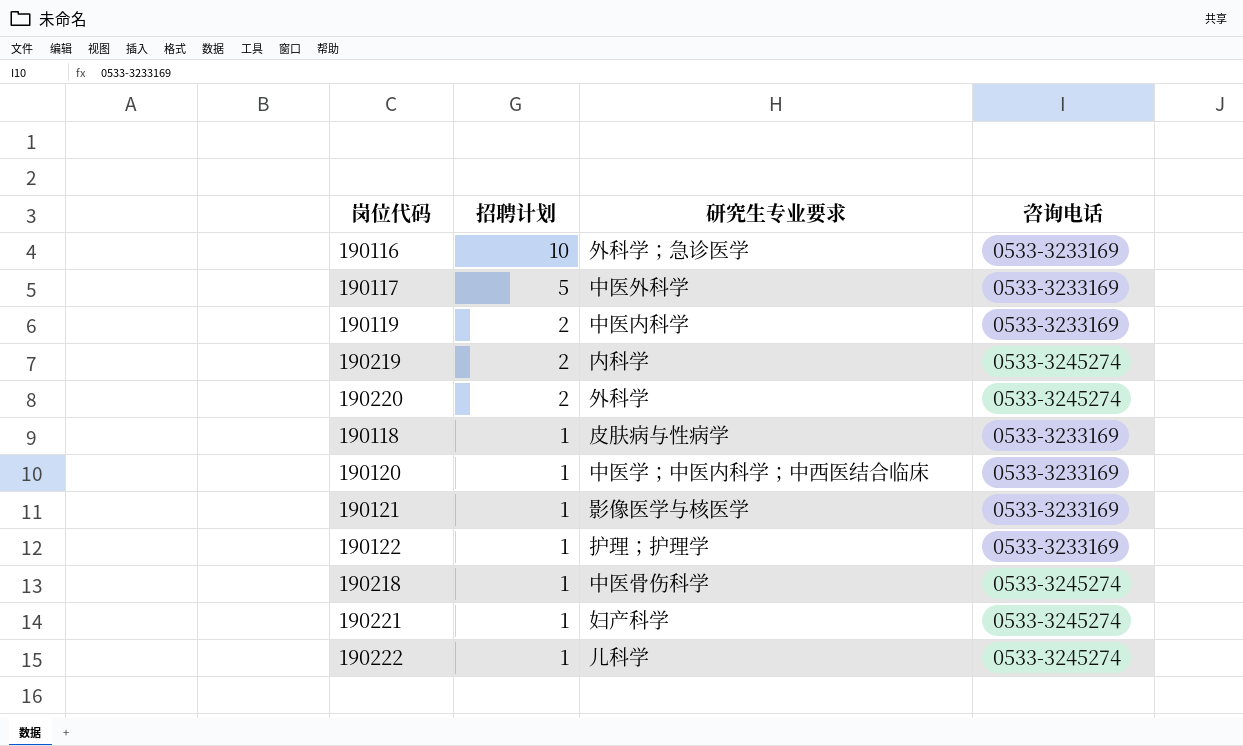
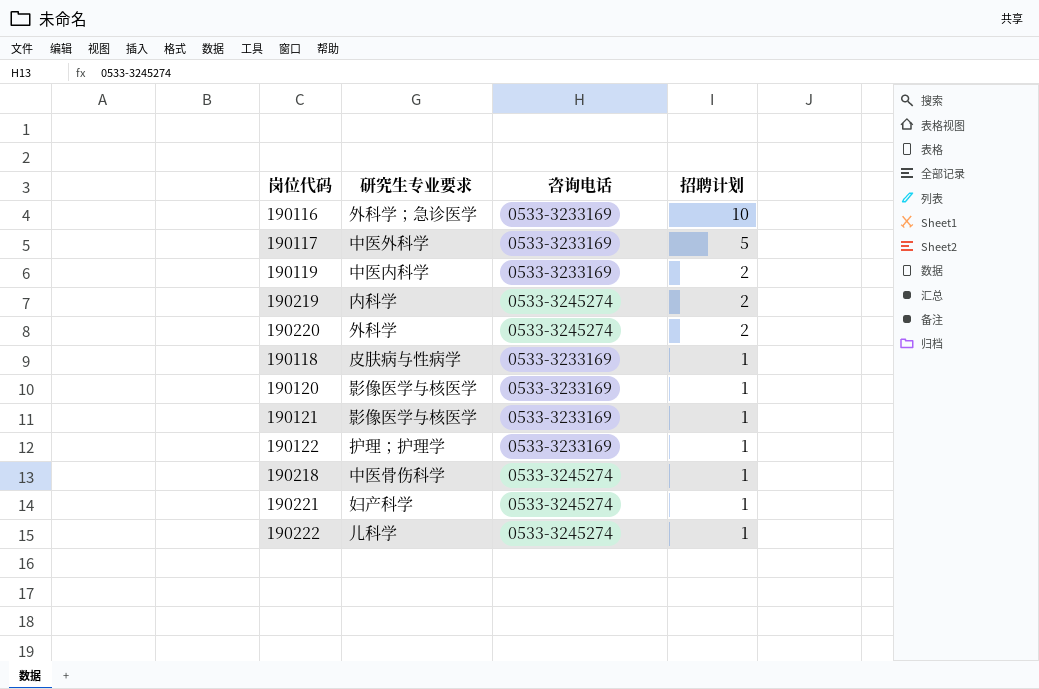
column 招聘计划 | position: 2 -> 4
190120 | 研究生专业要求: 中医学；中医内科学；中西医结合临床 -> 影像医学与核医学

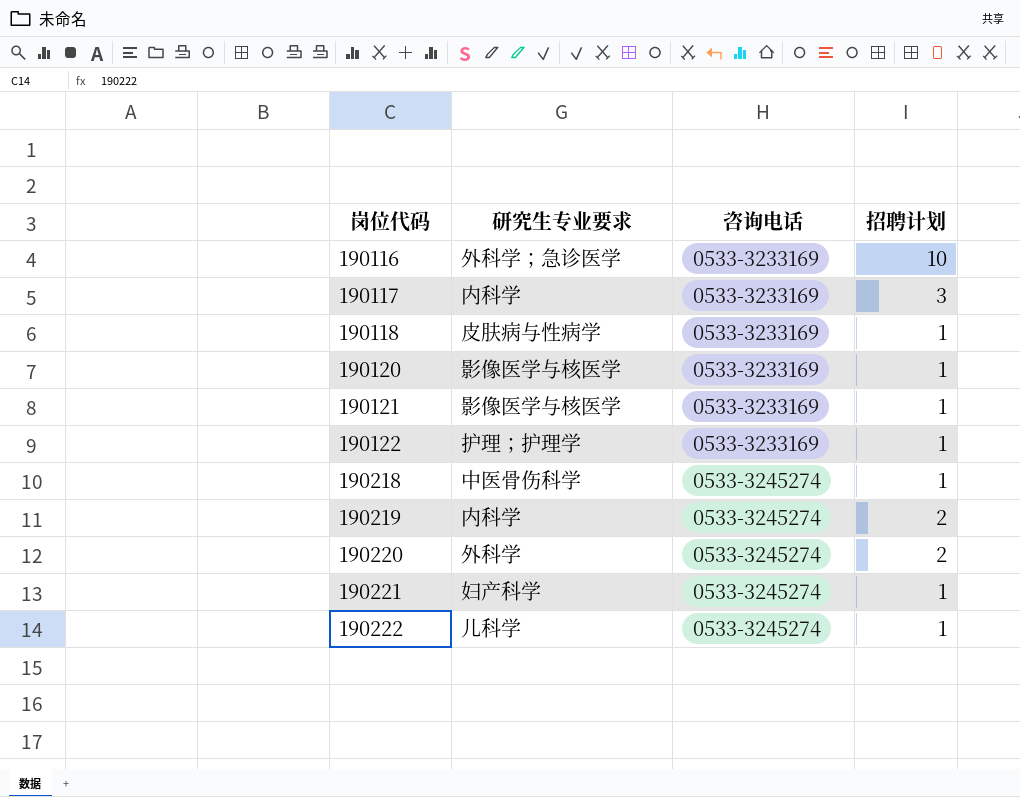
row order: 招聘计划 descending -> 岗位代码 ascending
row 190119: 中医内科学 | 0533-3233169 | 2 -> none
190117 | 研究生专业要求: 中医外科学 -> 内科学
190117 | 招聘计划: 5 -> 3

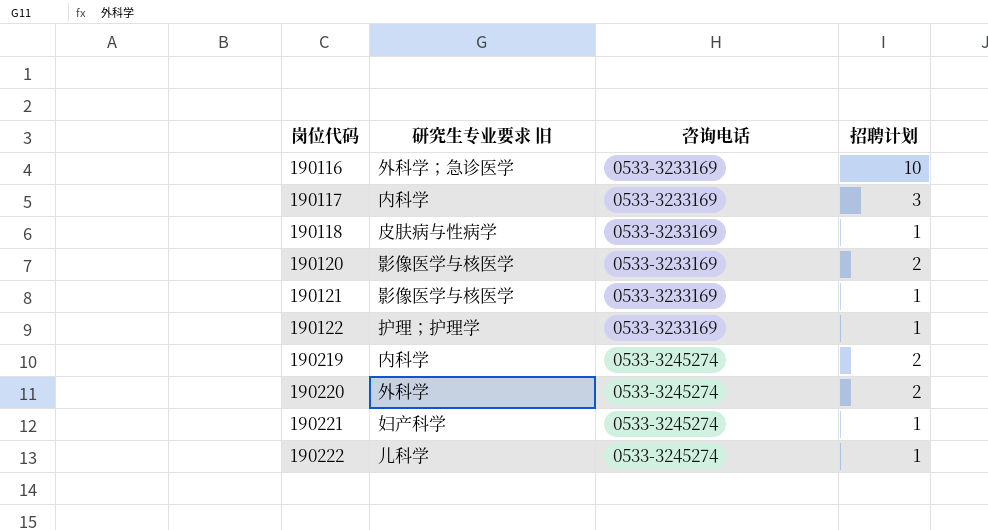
column name: 研究生专业要求 -> 研究生专业要求 旧
row 190218: 中医骨伤科学 | 0533-3245274 | 1 -> none
190120 | 招聘计划: 1 -> 2

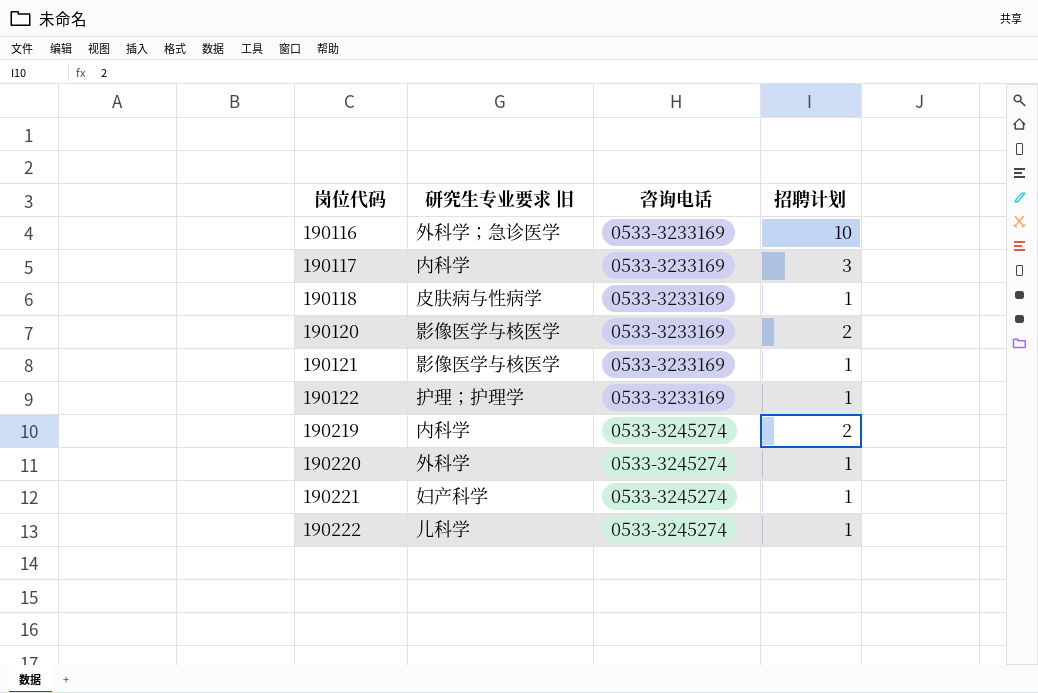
190220 | 招聘计划: 2 -> 1

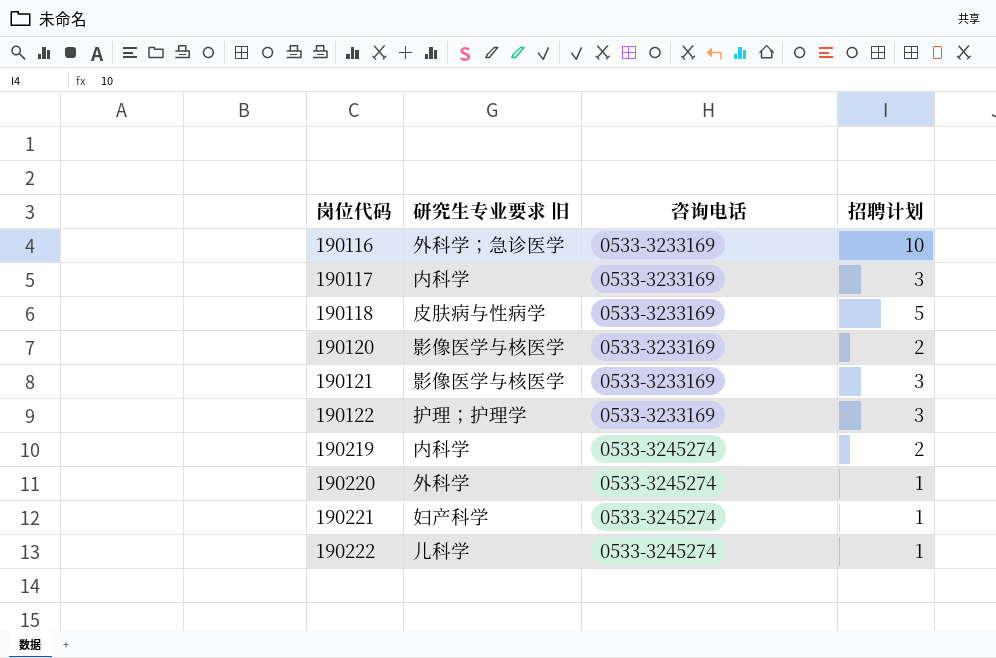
190118 | 招聘计划: 1 -> 5
190121 | 招聘计划: 1 -> 3
190122 | 招聘计划: 1 -> 3

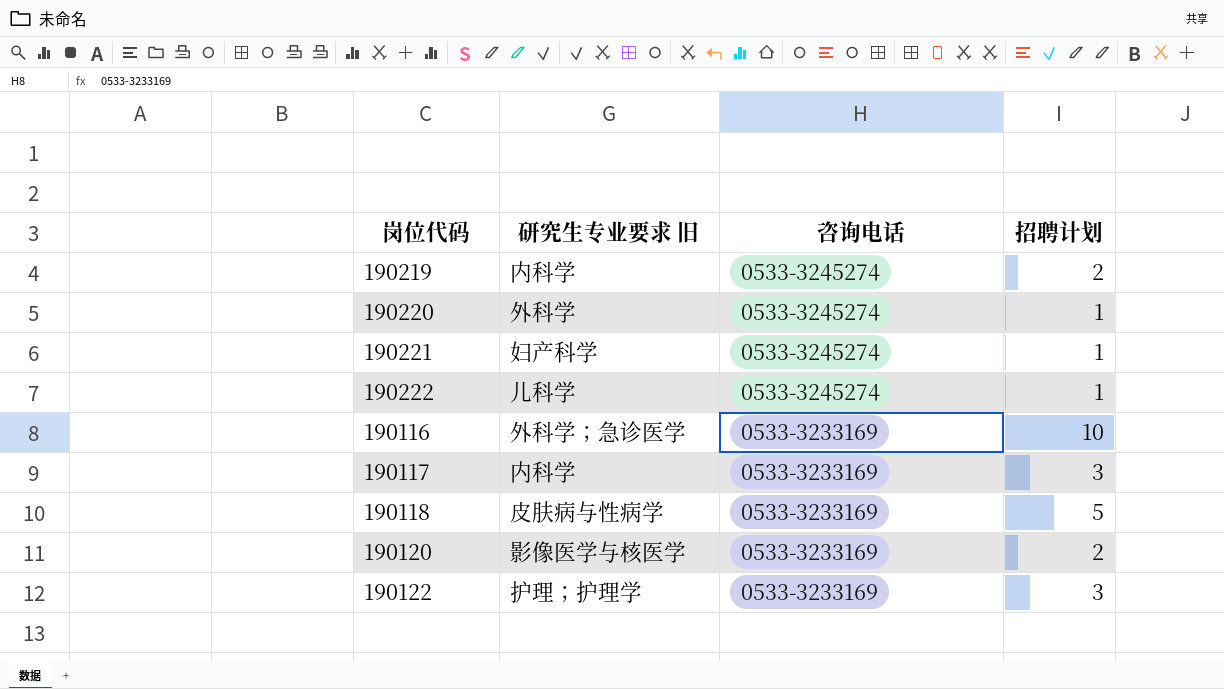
row order: 岗位代码 ascending -> 咨询电话 descending
row 190121: 影像医学与核医学 | 0533-3233169 | 3 -> none

